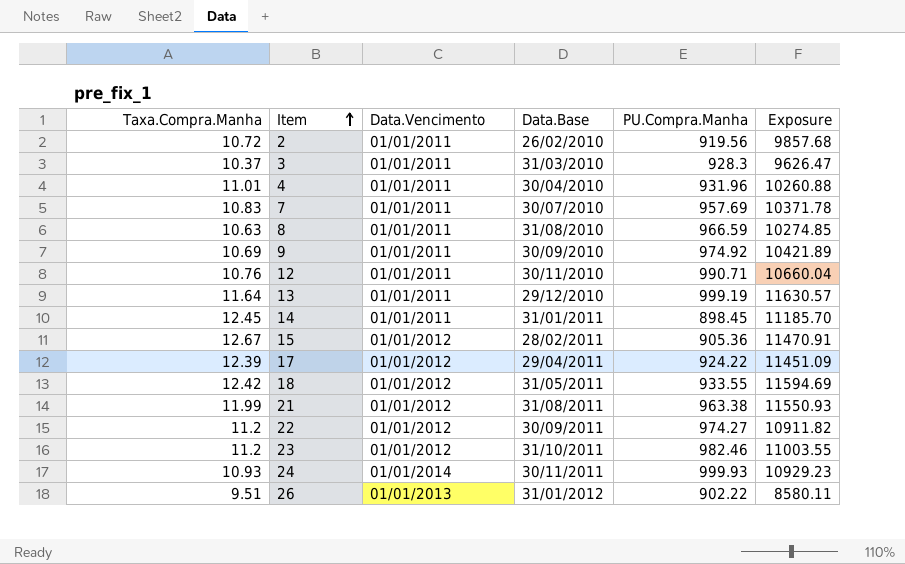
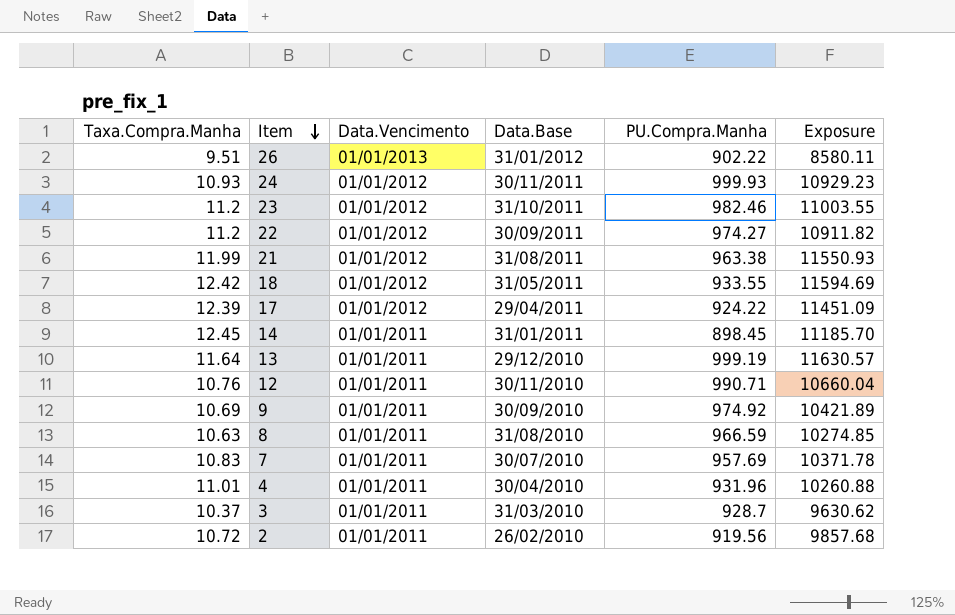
row order: Item ascending -> Item descending
row 15: 12.67 | 01/01/2012 | 28/02/2011 | 905.36 | 11470.91 -> none
24 | Data.Vencimento: 01/01/2014 -> 01/01/2012
3 | PU.Compra.Manha: 928.3 -> 928.7
3 | Exposure: 9626.47 -> 9630.62

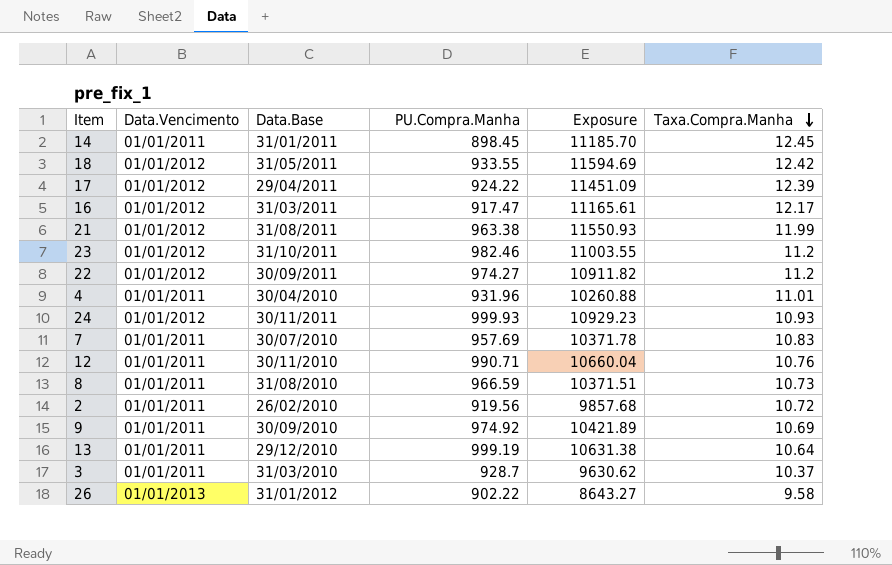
row order: Item descending -> Taxa.Compra.Manha descending
column Taxa.Compra.Manha | position: 1 -> 6
row 16: none -> 01/01/2012 | 31/03/2011 | 917.47 | 11165.61 | 12.17
8 | Exposure: 10274.85 -> 10371.51
8 | Taxa.Compra.Manha: 10.63 -> 10.73
13 | Exposure: 11630.57 -> 10631.38
13 | Taxa.Compra.Manha: 11.64 -> 10.64
26 | Exposure: 8580.11 -> 8643.27
26 | Taxa.Compra.Manha: 9.51 -> 9.58

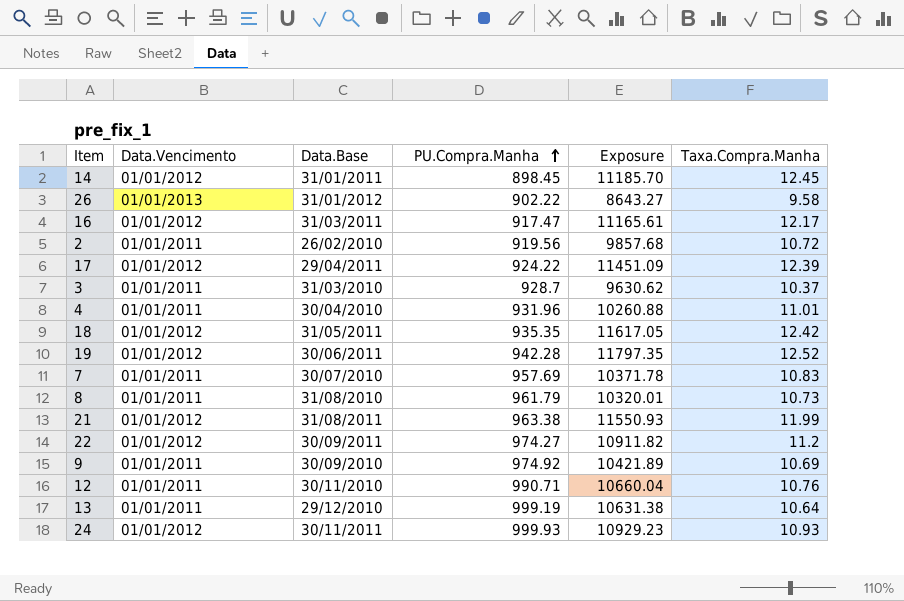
row order: Taxa.Compra.Manha descending -> PU.Compra.Manha ascending
row 23: 01/01/2012 | 31/10/2011 | 982.46 | 11003.55 | 11.2 -> none
14 | Data.Vencimento: 01/01/2011 -> 01/01/2012
18 | PU.Compra.Manha: 933.55 -> 935.35
18 | Exposure: 11594.69 -> 11617.05
row 19: none -> 01/01/2012 | 30/06/2011 | 942.28 | 11797.35 | 12.52
8 | PU.Compra.Manha: 966.59 -> 961.79
8 | Exposure: 10371.51 -> 10320.01

